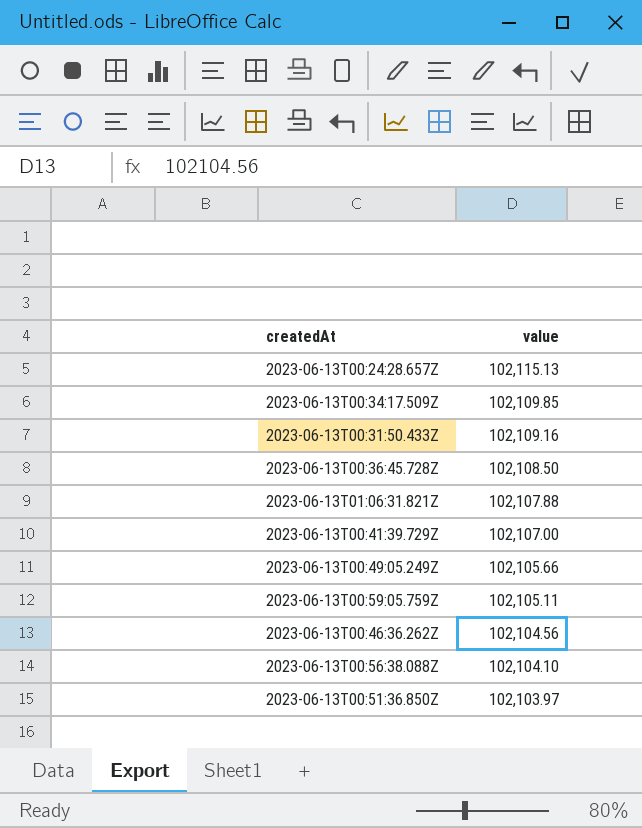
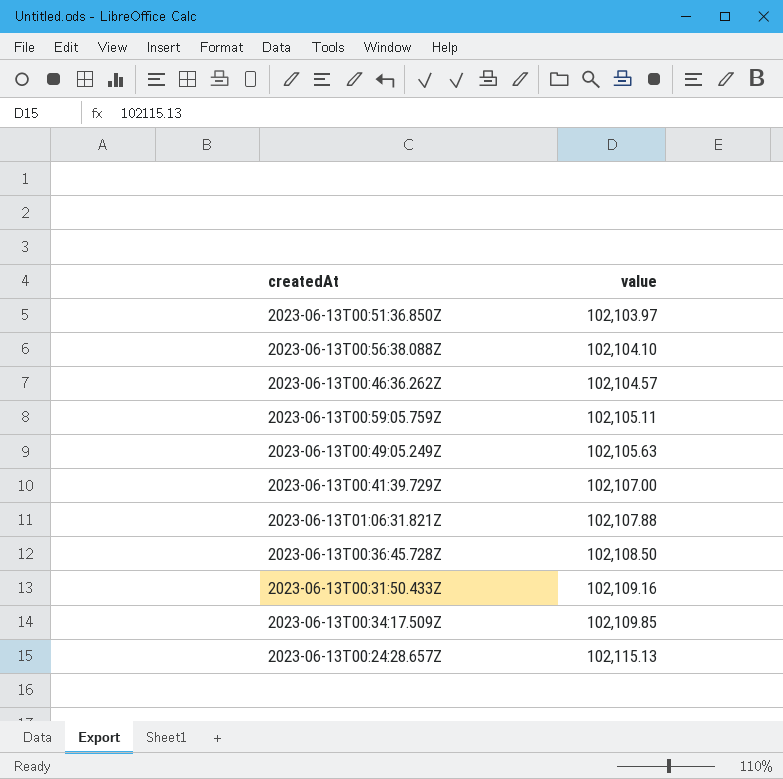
row order: value descending -> value ascending
2023-06-13T00:46:36.262Z | value: 102,104.56 -> 102,104.57
2023-06-13T00:49:05.249Z | value: 102,105.66 -> 102,105.63

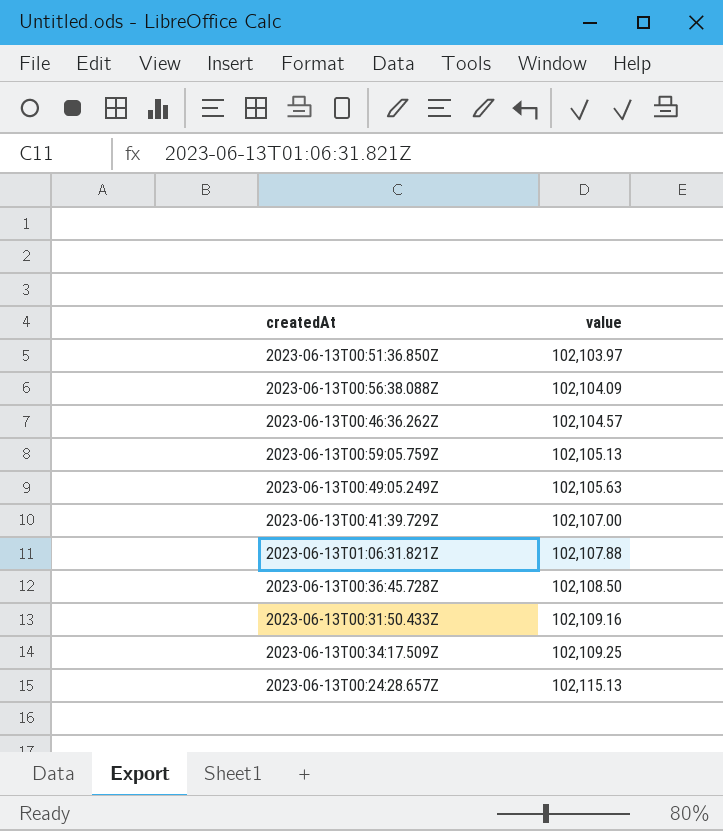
2023-06-13T00:56:38.088Z | value: 102,104.10 -> 102,104.09
2023-06-13T00:59:05.759Z | value: 102,105.11 -> 102,105.13
2023-06-13T00:34:17.509Z | value: 102,109.85 -> 102,109.25

